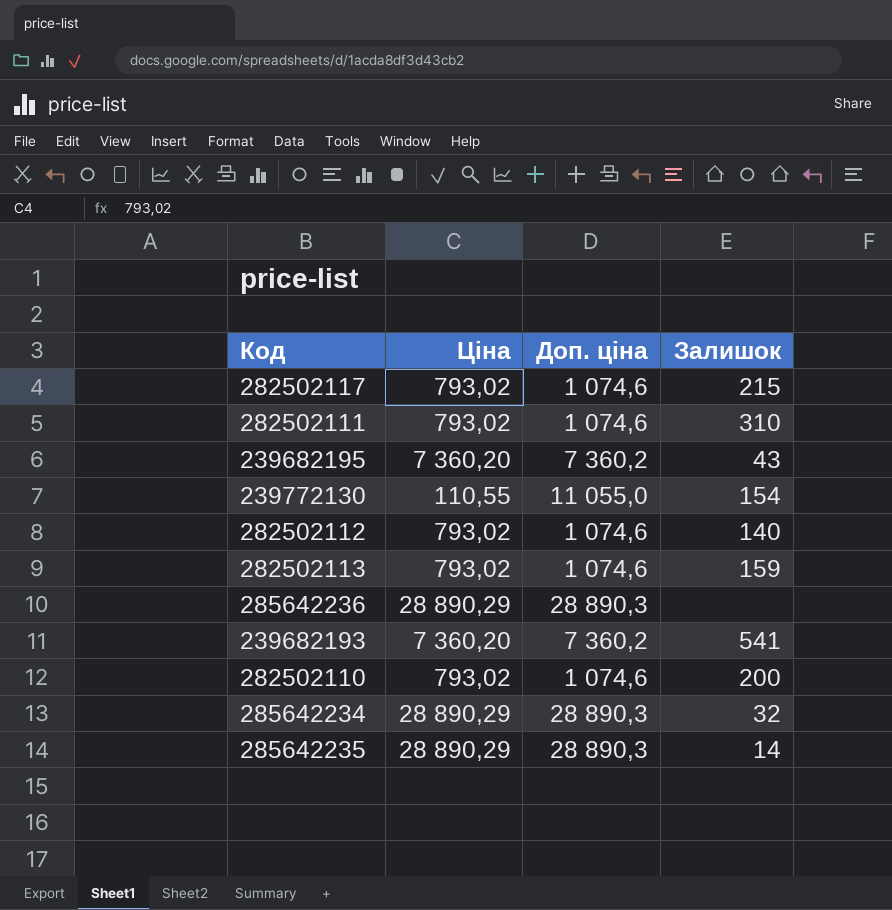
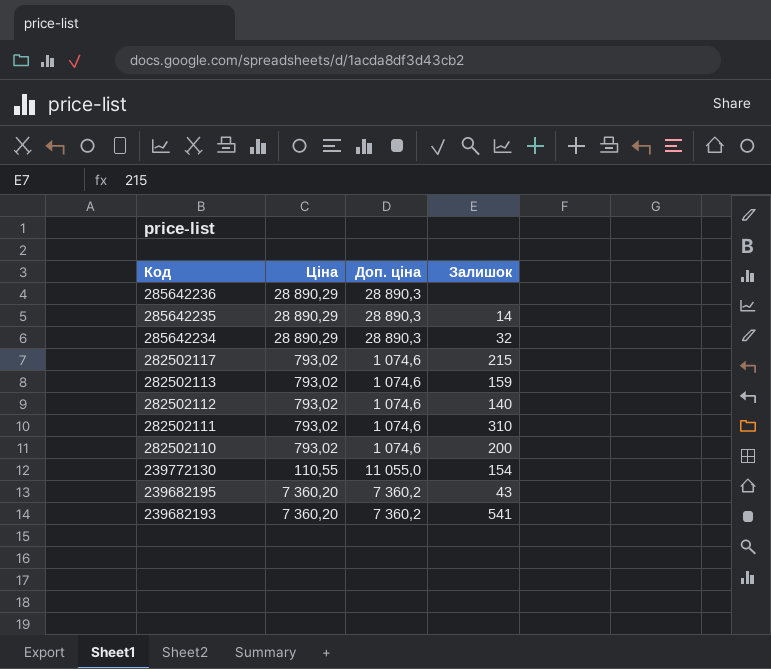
row order: none -> Код descending

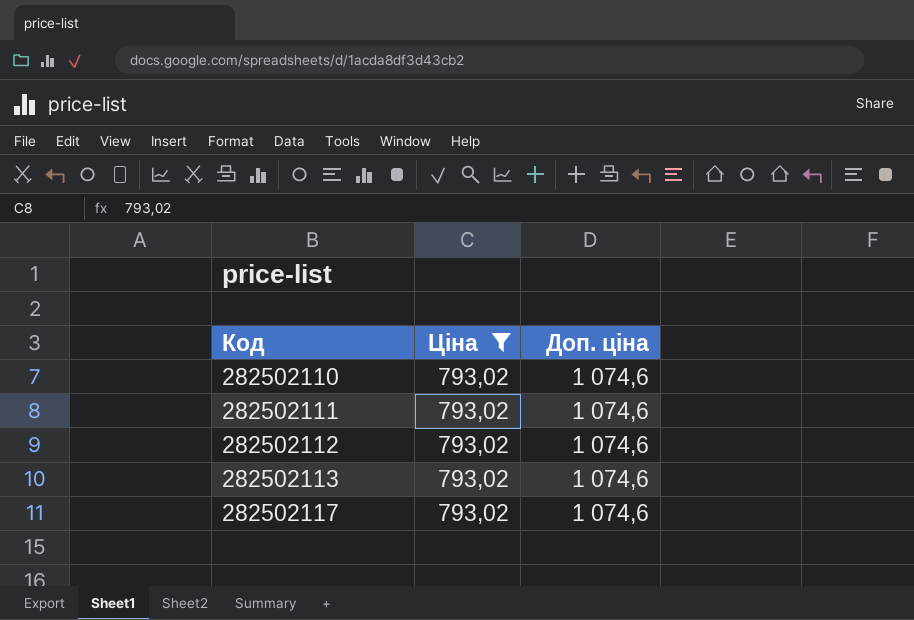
filter: none -> Ціна = 793,02
row order: Код descending -> Код ascending
column Залишок | position: 4 -> none

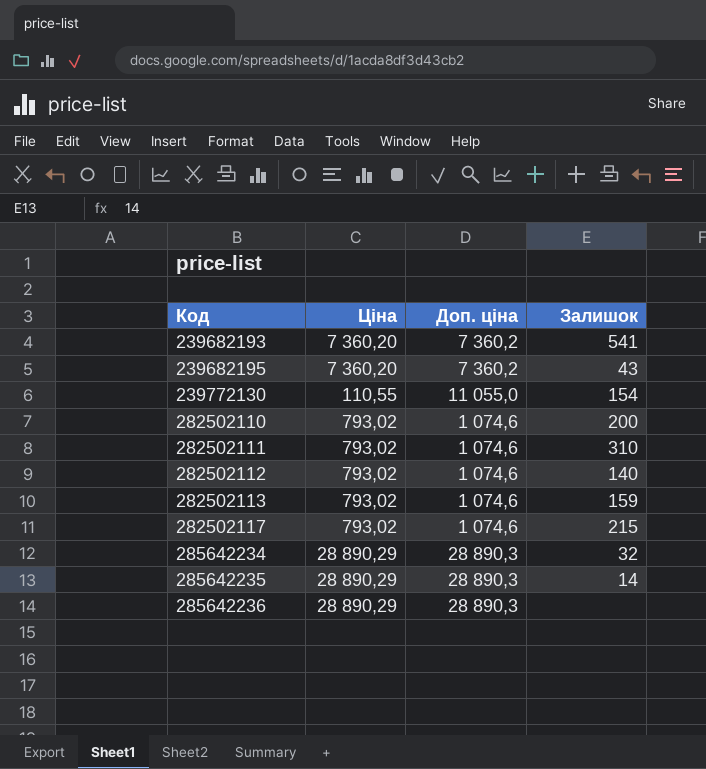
filter: Ціна = 793,02 -> none
column Залишок | position: none -> 4

